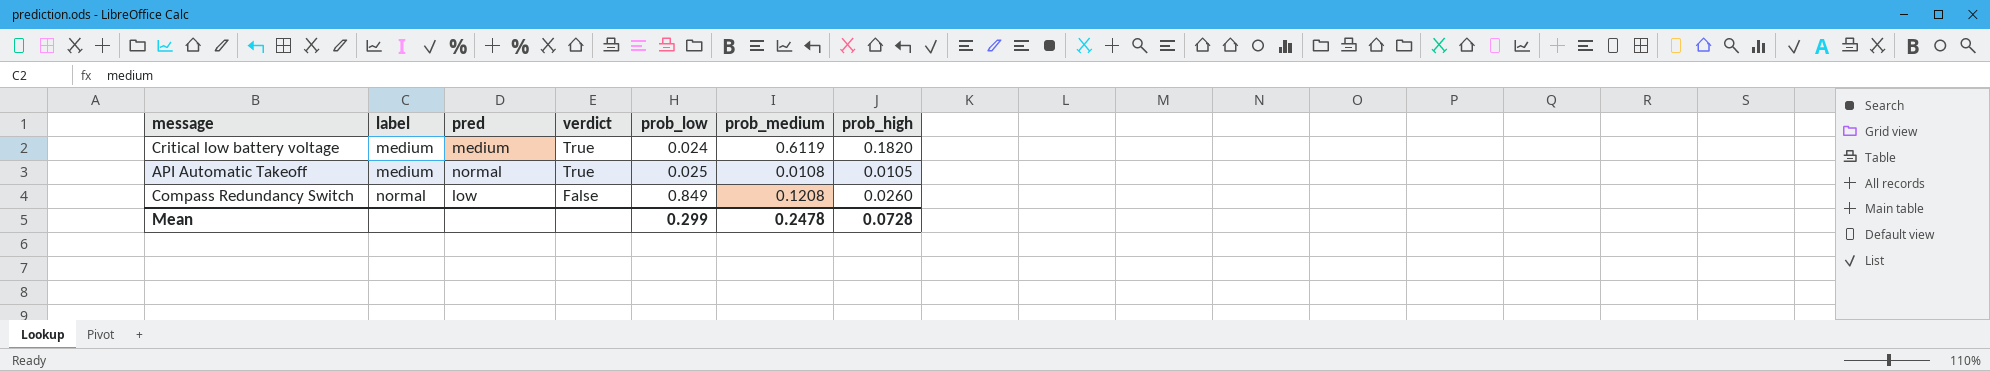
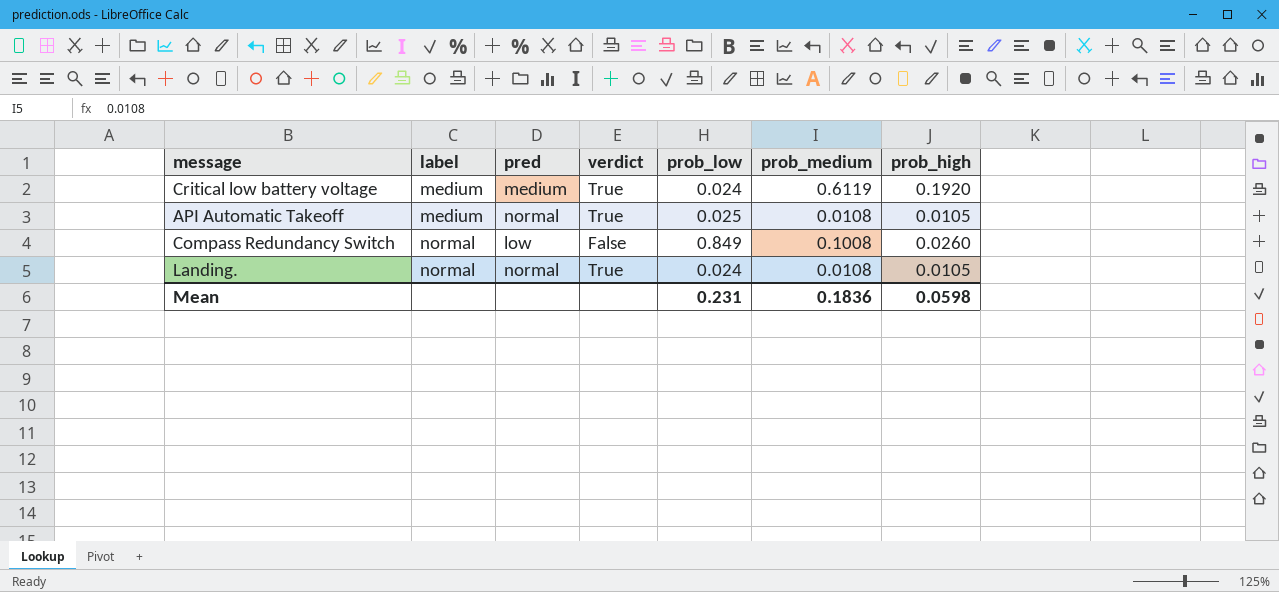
Critical low battery voltage | prob_high: 0.1820 -> 0.1920
Compass Redundancy Switch | prob_medium: 0.1208 -> 0.1008
row Landing.: none -> normal | normal | True | 0.024 | 0.0108 | 0.0105
Mean | prob_low: 0.299 -> 0.231
Mean | prob_medium: 0.2478 -> 0.1836
Mean | prob_high: 0.0728 -> 0.0598

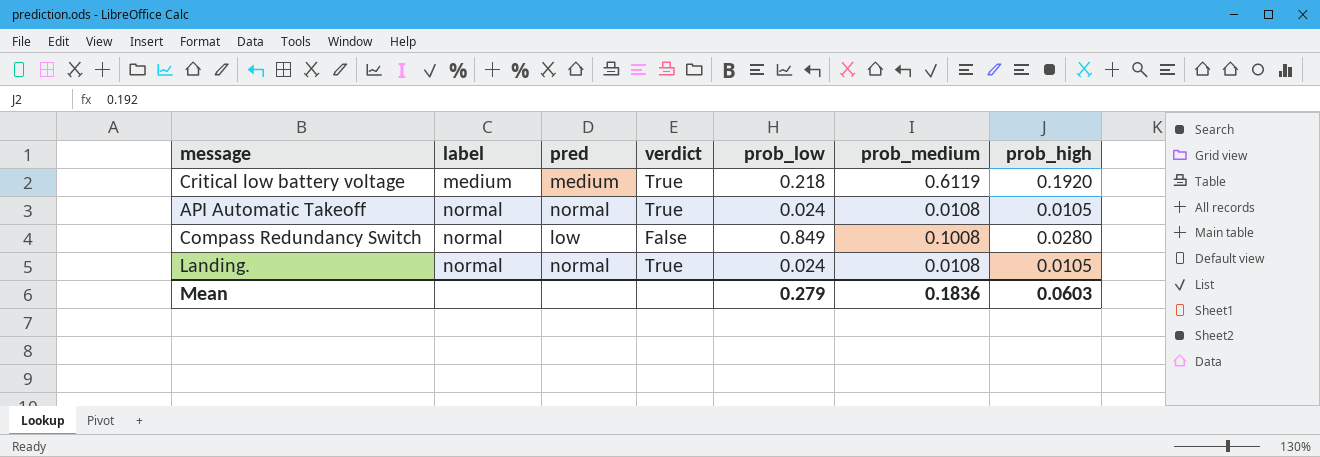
Critical low battery voltage | prob_low: 0.024 -> 0.218
API Automatic Takeoff | label: medium -> normal
API Automatic Takeoff | prob_low: 0.025 -> 0.024
Compass Redundancy Switch | prob_high: 0.0260 -> 0.0280
Mean | prob_low: 0.231 -> 0.279
Mean | prob_high: 0.0598 -> 0.0603

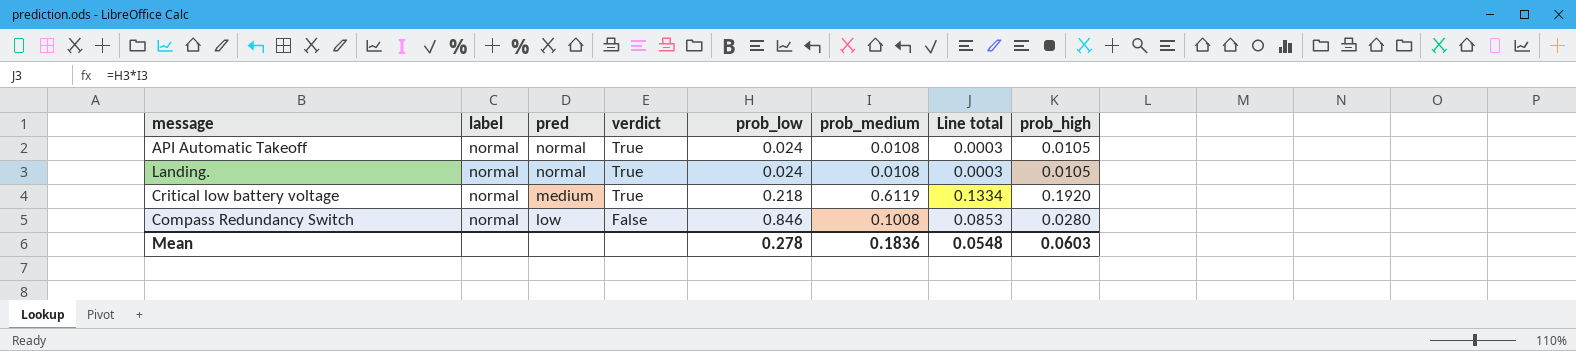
row order: label ascending -> pred descending
column Line total | formula: none -> [prob_low] * [prob_medium]
Critical low battery voltage | label: medium -> normal
Compass Redundancy Switch | prob_low: 0.849 -> 0.846
Mean | prob_low: 0.279 -> 0.278

